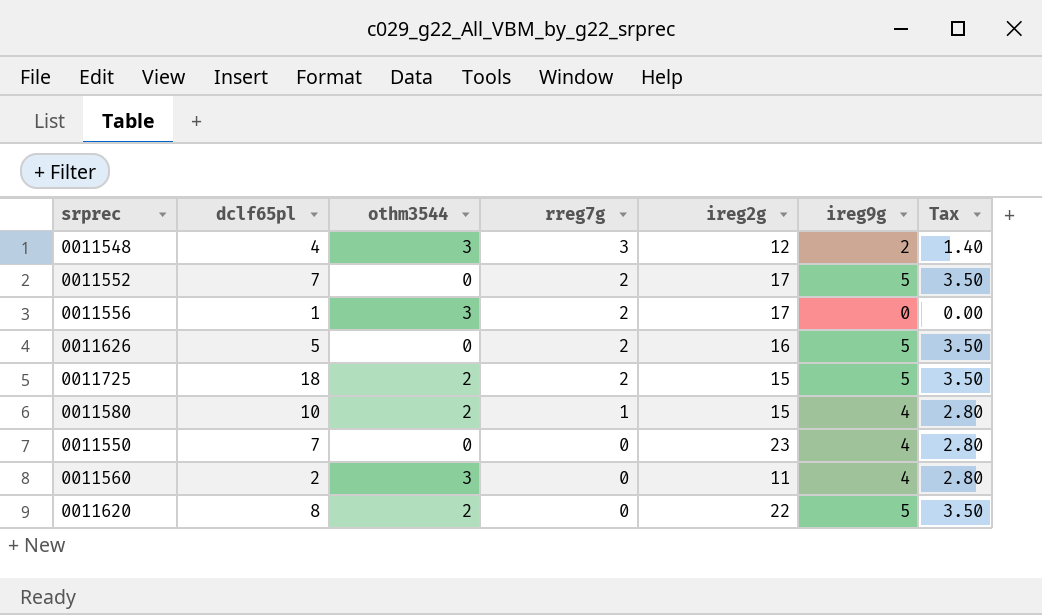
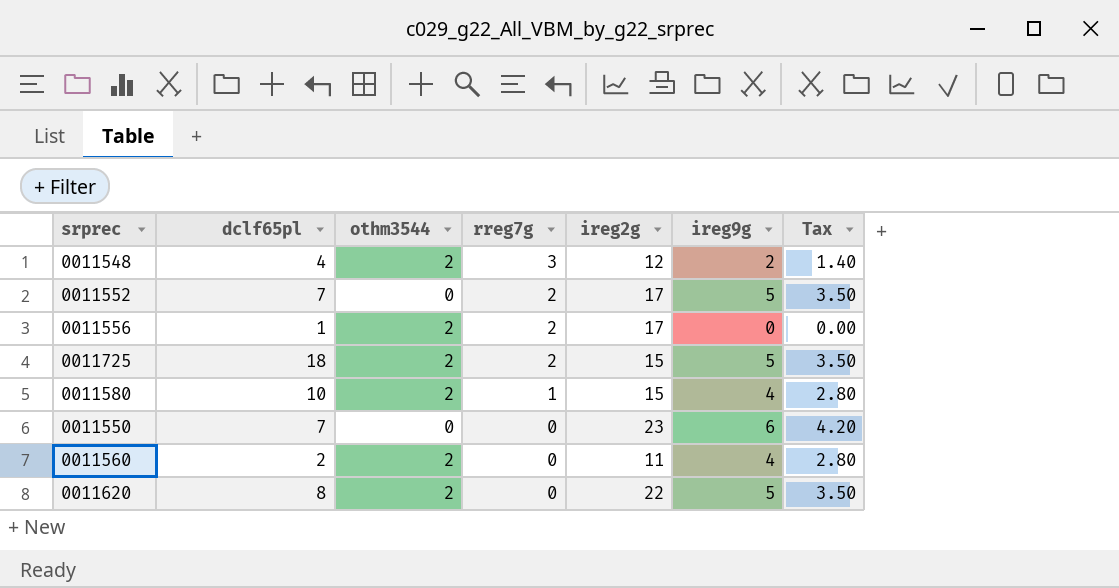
row 0011626: 5 | 0 | 2 | 16 | 5 | 3.50 -> none
0011548 | othm3544: 3 -> 2
0011556 | othm3544: 3 -> 2
0011550 | ireg9g: 4 -> 6
0011550 | Tax: 2.80 -> 4.20
0011560 | othm3544: 3 -> 2

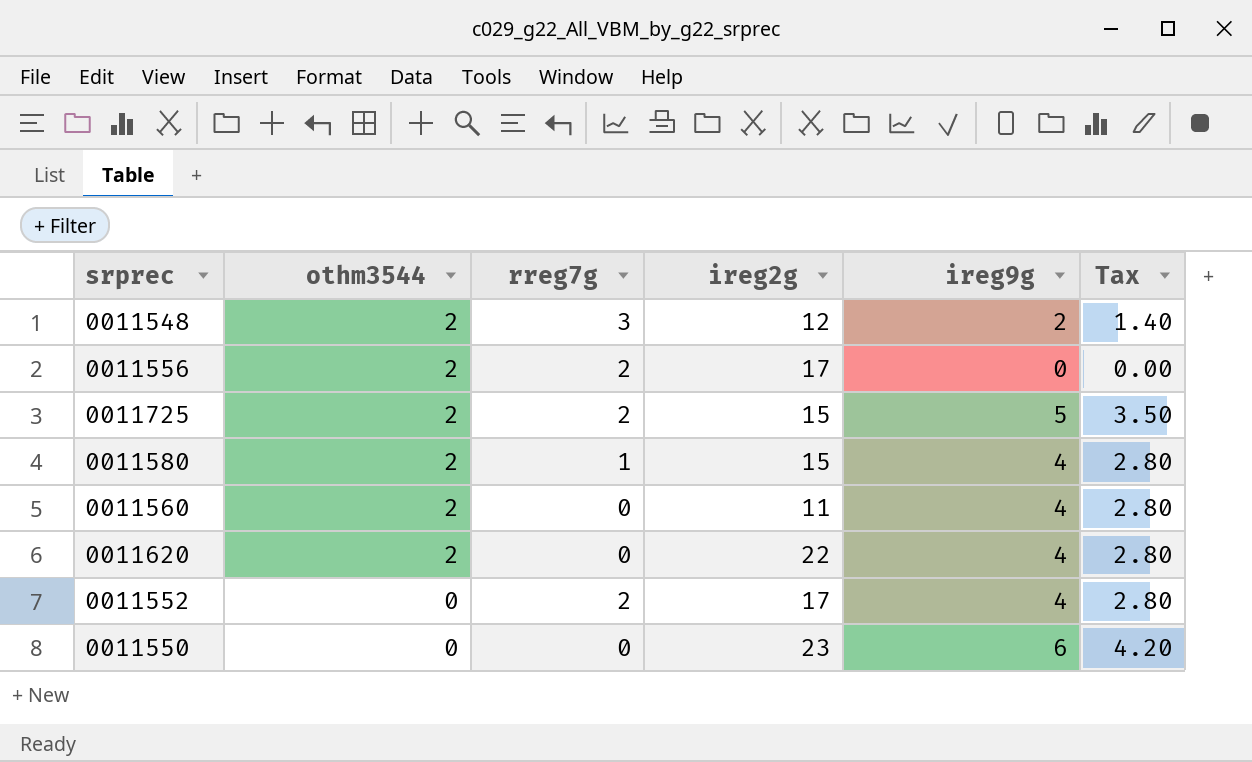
row order: rreg7g descending -> othm3544 descending
column dclf65pl | position: 2 -> none
0011620 | ireg9g: 5 -> 4
0011620 | Tax: 3.50 -> 2.80
0011552 | ireg9g: 5 -> 4
0011552 | Tax: 3.50 -> 2.80

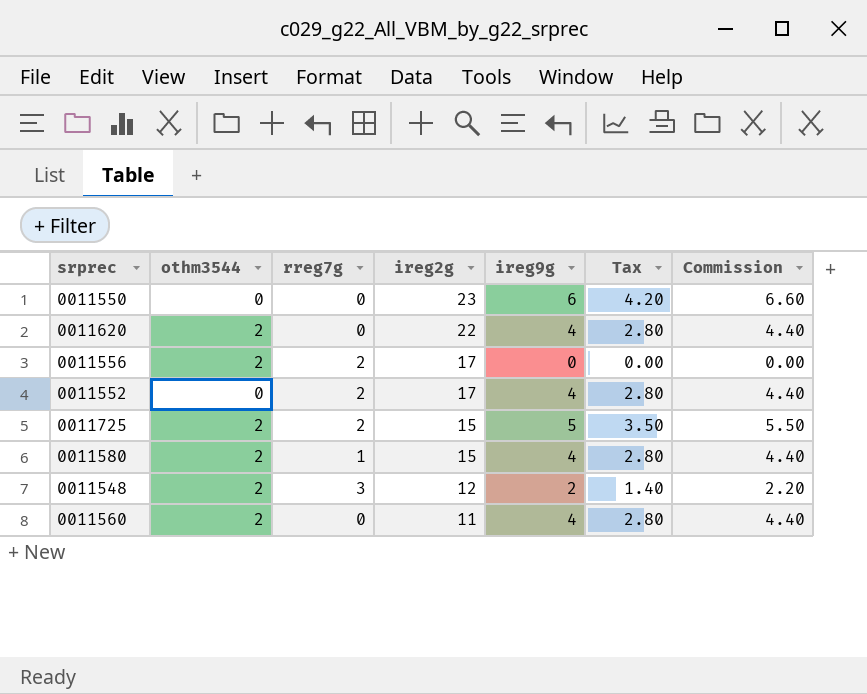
row order: othm3544 descending -> ireg2g descending
column Commission | formula: none -> [ireg9g] * 1.1

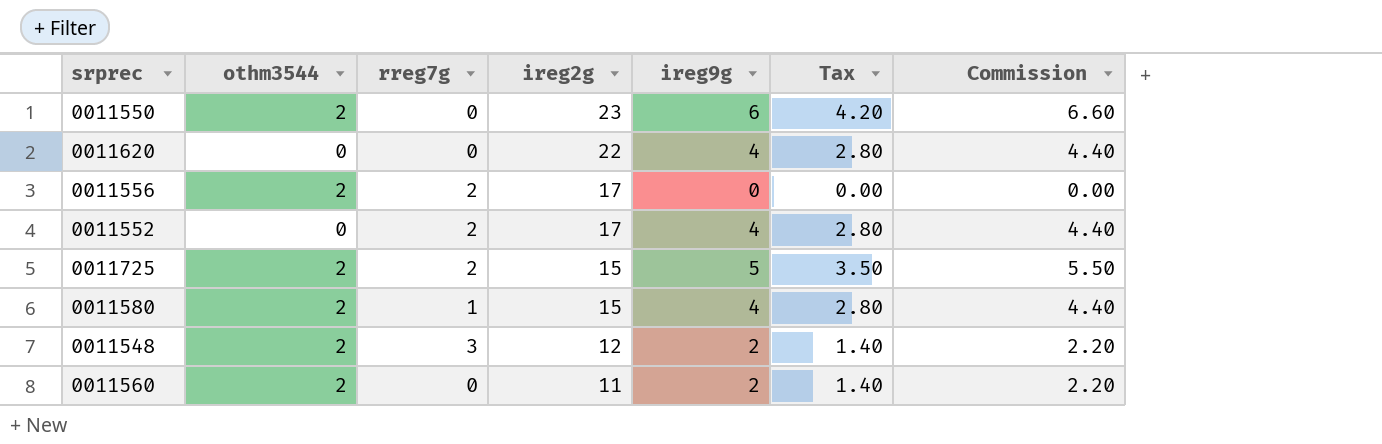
0011550 | othm3544: 0 -> 2
0011620 | othm3544: 2 -> 0
0011560 | ireg9g: 4 -> 2
0011560 | Tax: 2.80 -> 1.40
0011560 | Commission: 4.40 -> 2.20

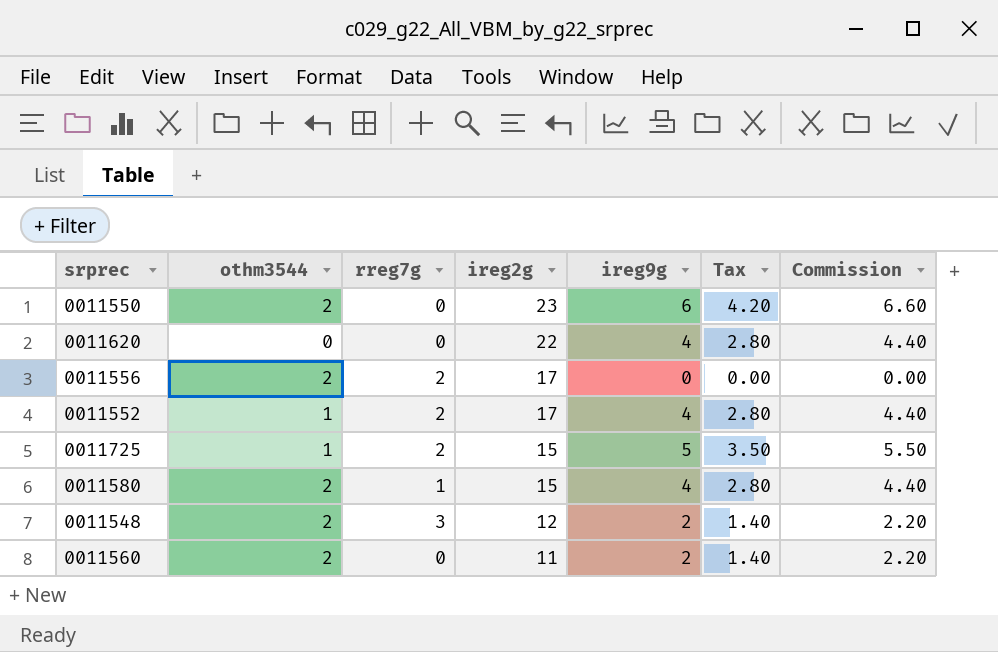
0011552 | othm3544: 0 -> 1
0011725 | othm3544: 2 -> 1

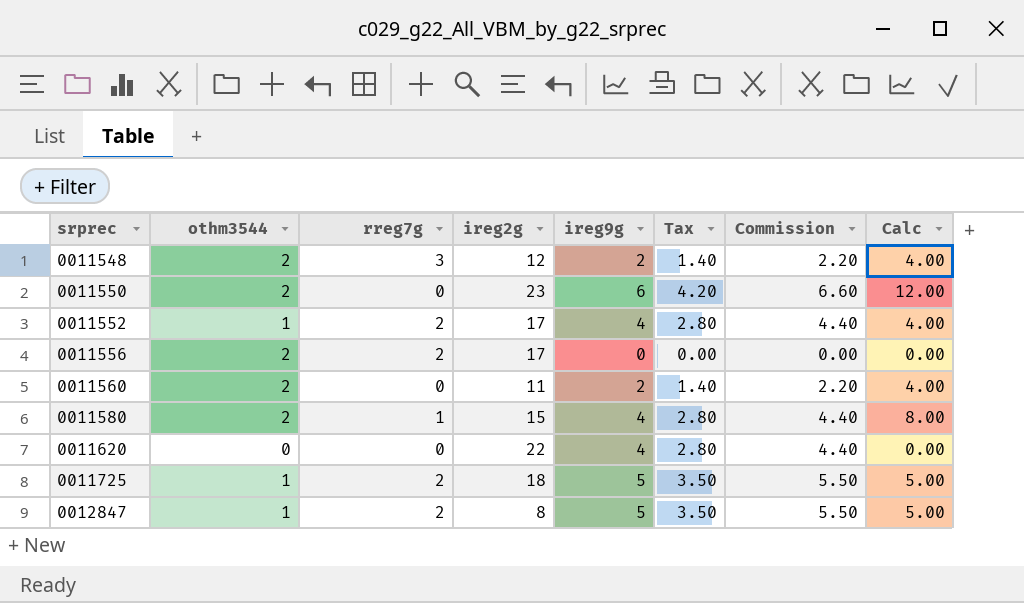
row order: ireg2g descending -> srprec ascending
column Calc | formula: none -> [othm3544] * [ireg9g]
0011725 | ireg2g: 15 -> 18
row 0012847: none -> 1 | 2 | 8 | 5 | 3.50 | 5.50 | 5.00

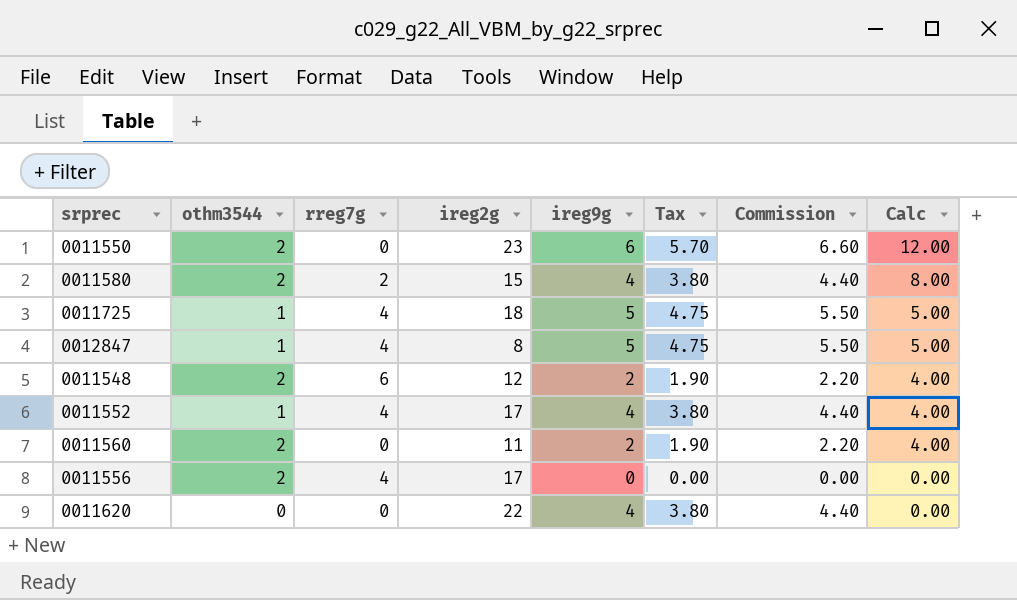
row order: srprec ascending -> Calc descending
column Tax | formula: [ireg9g] * 0.7 -> [ireg9g] * 0.95
0011580 | rreg7g: 1 -> 2
0011725 | rreg7g: 2 -> 4
0012847 | rreg7g: 2 -> 4
0011548 | rreg7g: 3 -> 6
0011552 | rreg7g: 2 -> 4
0011556 | rreg7g: 2 -> 4

